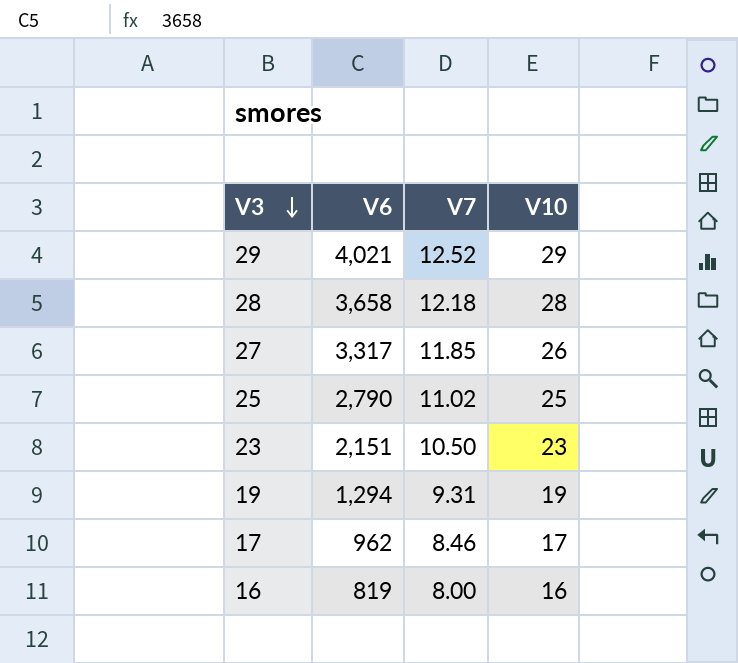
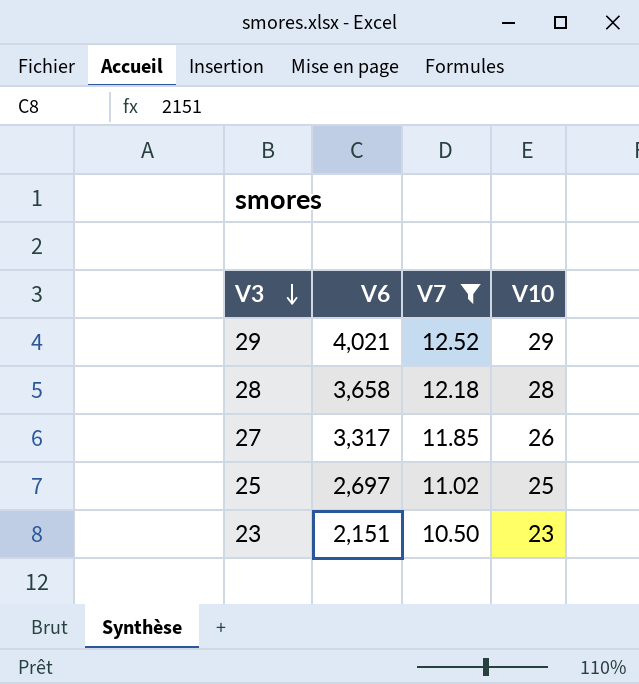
filter: none -> V7 >= 10.50
25 | V6: 2,790 -> 2,697

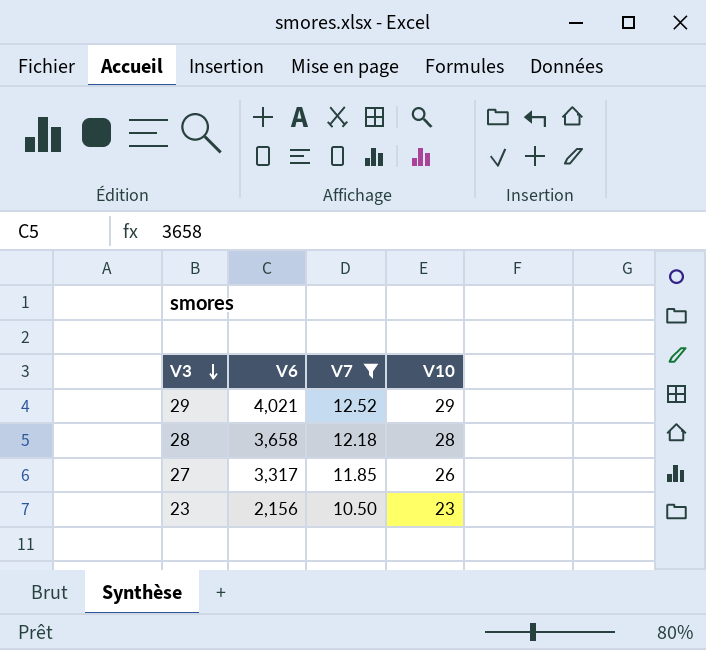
row 25: 2,697 | 11.02 | 25 -> none
23 | V6: 2,151 -> 2,156

